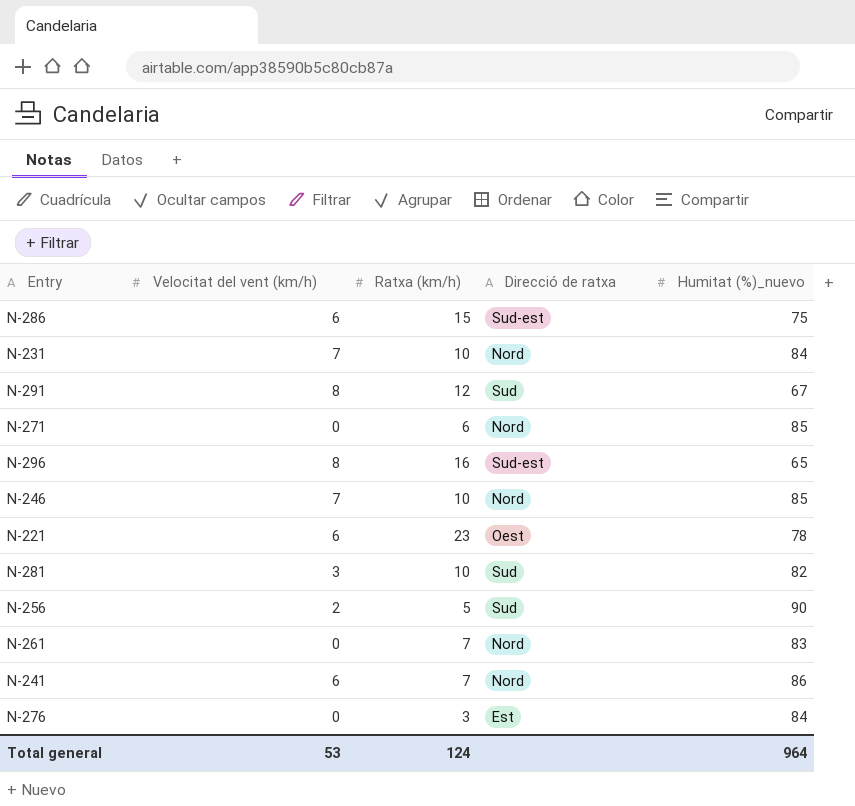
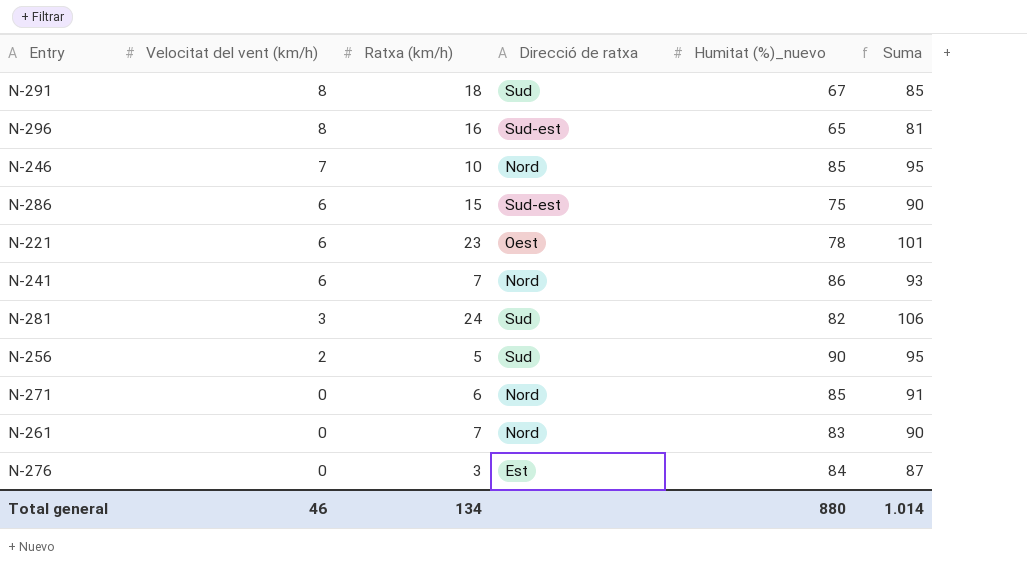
row order: none -> Velocitat del vent (km/h) descending
column Suma | formula: none -> [Ratxa (km/h)] + [Humitat (%)_nuevo]
row N-231: 7 | 10 | Nord | 84 -> none
N-291 | Ratxa (km/h): 12 -> 18
N-281 | Ratxa (km/h): 10 -> 24
Total general | Velocitat del vent (km/h): 53 -> 46
Total general | Ratxa (km/h): 124 -> 134
Total general | Humitat (%)_nuevo: 964 -> 880

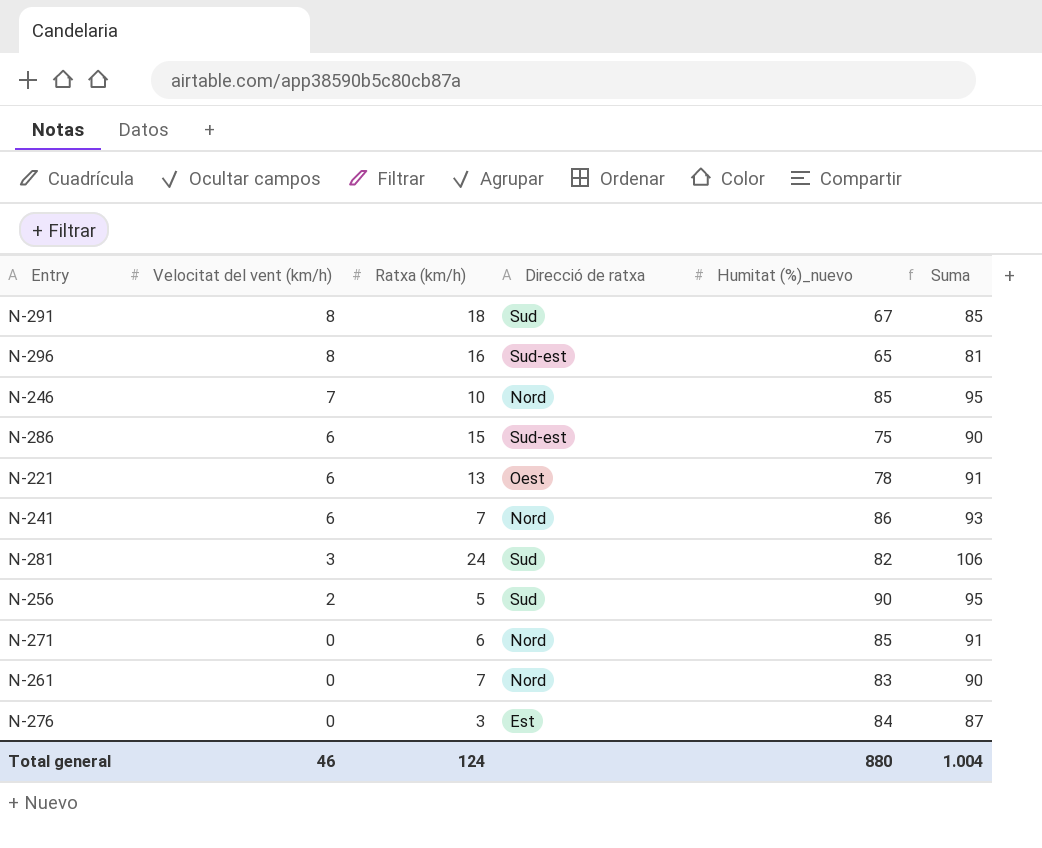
N-221 | Ratxa (km/h): 23 -> 13
N-221 | Suma: 101 -> 91
Total general | Ratxa (km/h): 134 -> 124
Total general | Suma: 1.014 -> 1.004

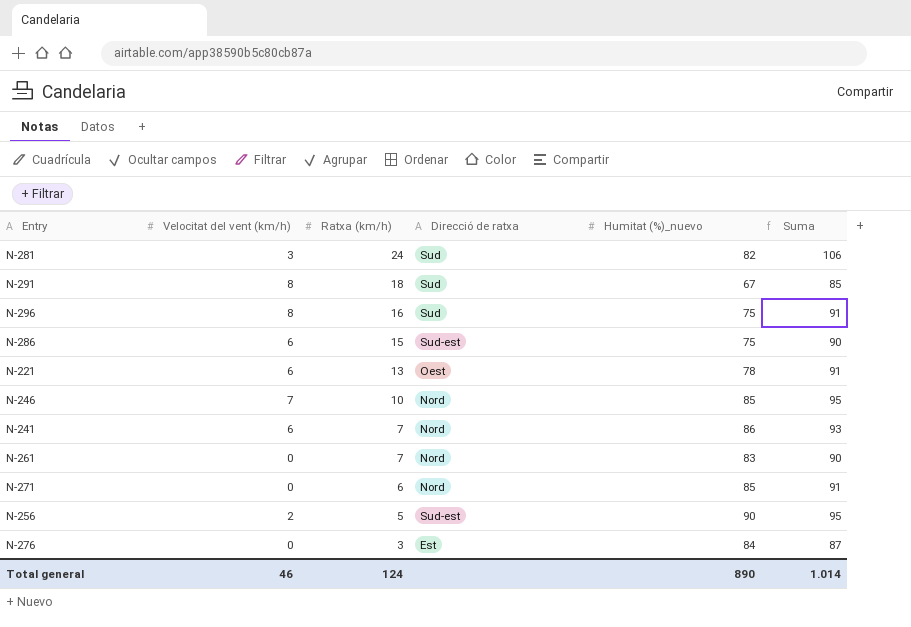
row order: Velocitat del vent (km/h) descending -> Ratxa (km/h) descending
N-296 | Direcció de ratxa: Sud-est -> Sud
N-296 | Humitat (%)_nuevo: 65 -> 75
N-296 | Suma: 81 -> 91
N-256 | Direcció de ratxa: Sud -> Sud-est
Total general | Humitat (%)_nuevo: 880 -> 890
Total general | Suma: 1.004 -> 1.014

